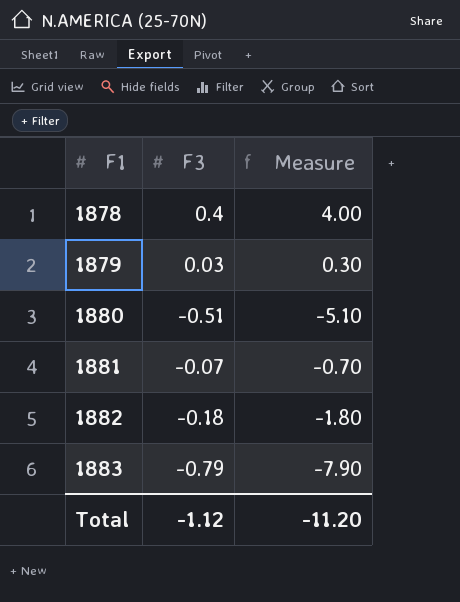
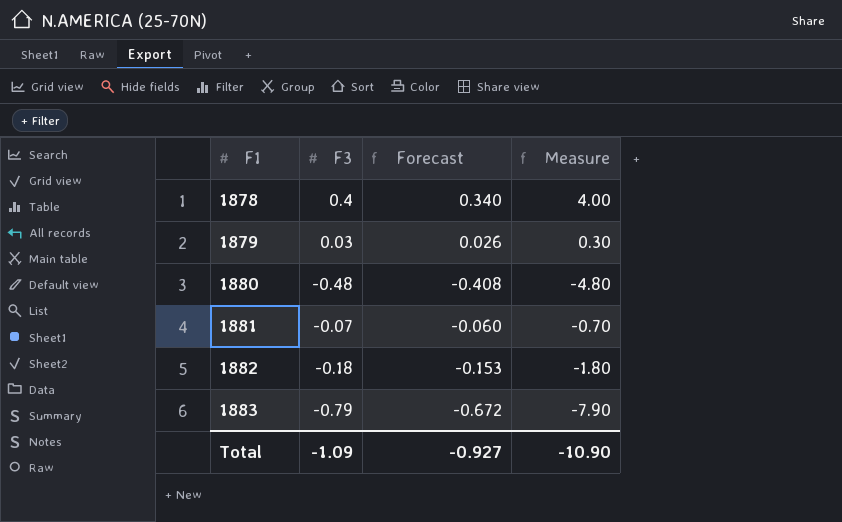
column Forecast | formula: none -> [F3] * 0.85
1880 | F3: -0.51 -> -0.48
1880 | Measure: -5.10 -> -4.80
Total | F3: -1.12 -> -1.09
Total | Measure: -11.20 -> -10.90

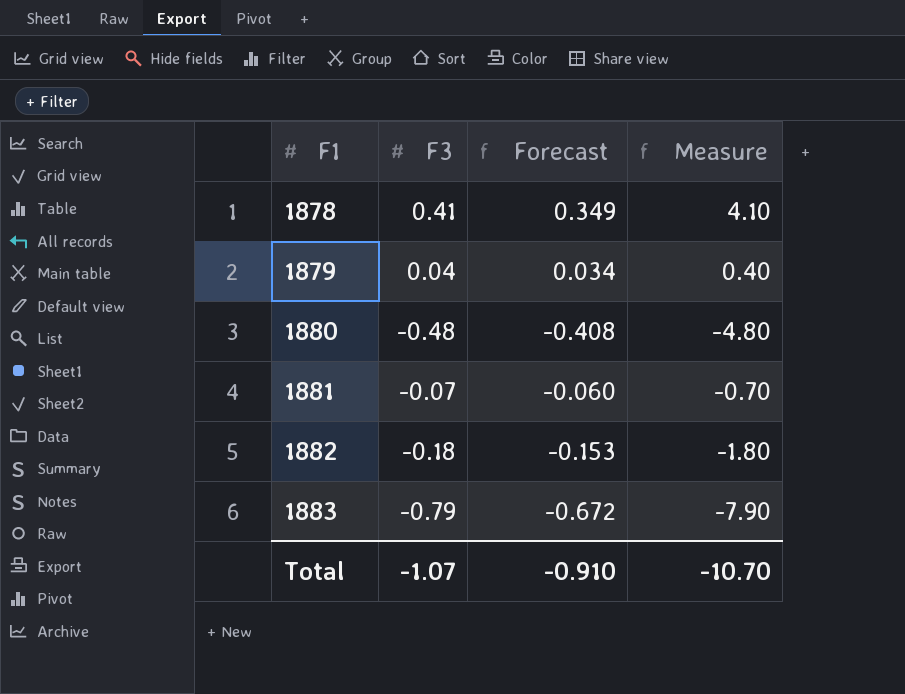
1878 | F3: 0.4 -> 0.41
1878 | Forecast: 0.340 -> 0.349
1878 | Measure: 4.00 -> 4.10
1879 | F3: 0.03 -> 0.04
1879 | Forecast: 0.026 -> 0.034
1879 | Measure: 0.30 -> 0.40
Total | F3: -1.09 -> -1.07
Total | Forecast: -0.927 -> -0.910
Total | Measure: -10.90 -> -10.70

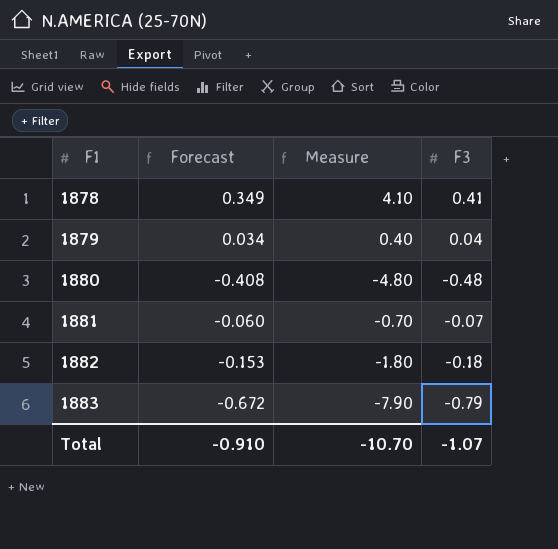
column F3 | position: 2 -> 4

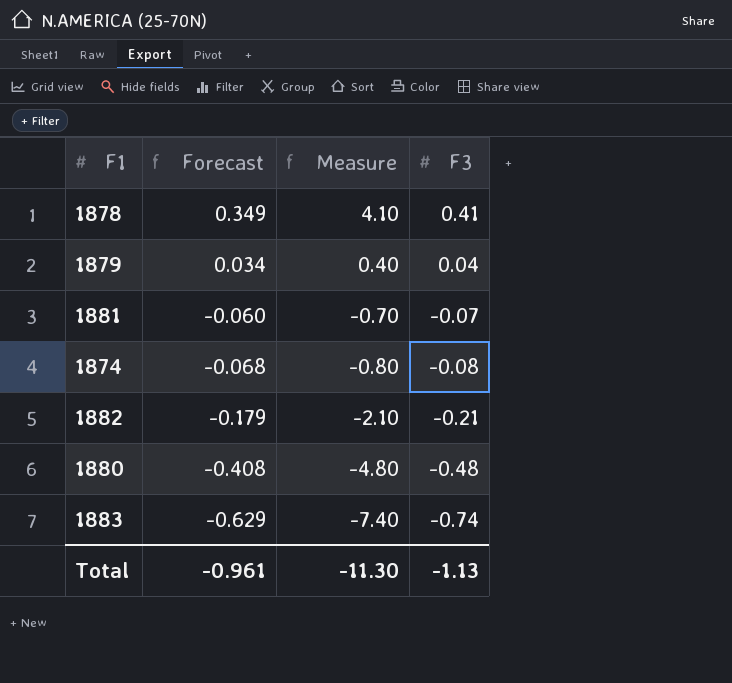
row order: F1 ascending -> Forecast descending
row 1874: none -> -0.068 | -0.80 | -0.08
1882 | Forecast: -0.153 -> -0.179
1882 | Measure: -1.80 -> -2.10
1882 | F3: -0.18 -> -0.21
1883 | Forecast: -0.672 -> -0.629
1883 | Measure: -7.90 -> -7.40
1883 | F3: -0.79 -> -0.74
Total | Forecast: -0.910 -> -0.961
Total | Measure: -10.70 -> -11.30
Total | F3: -1.07 -> -1.13

